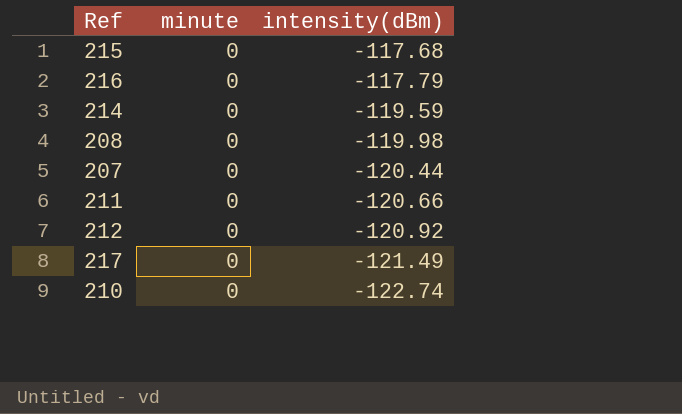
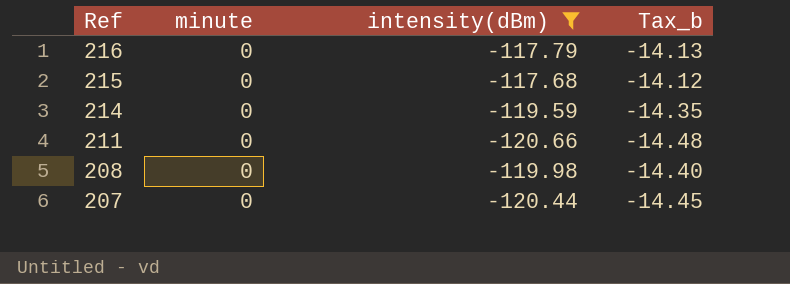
filter: none -> intensity(dBm) >= -120.66
row order: intensity(dBm) descending -> Ref descending
column Tax_b | formula: none -> [intensity(dBm)] * 0.12

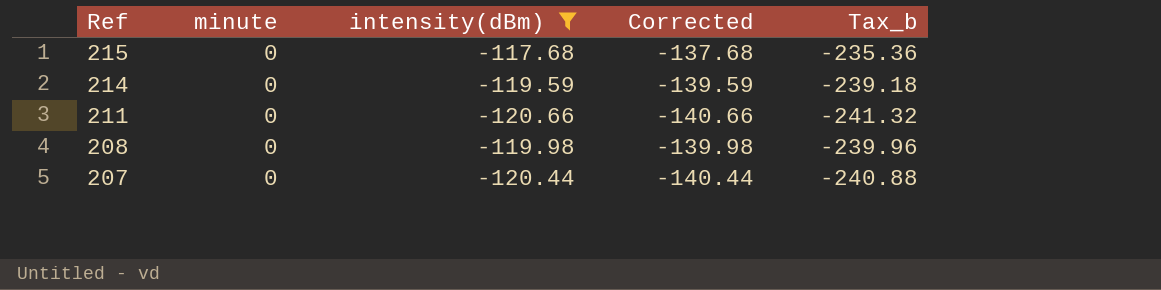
column Corrected | formula: none -> [intensity(dBm)] - 20
column Tax_b | formula: [intensity(dBm)] * 0.12 -> [intensity(dBm)] * 2
row 216: 0 | -117.79 | -14.13 -> none

